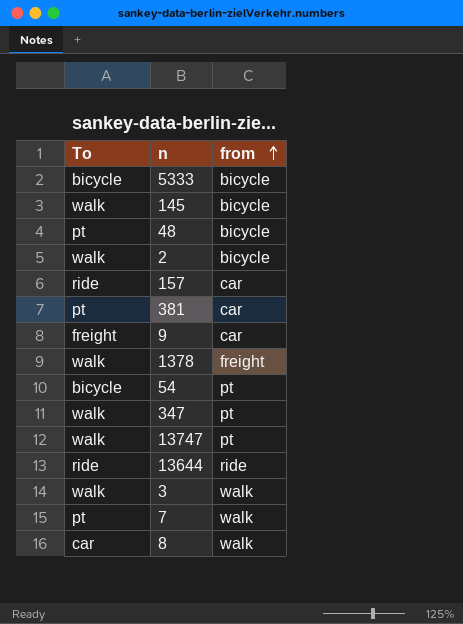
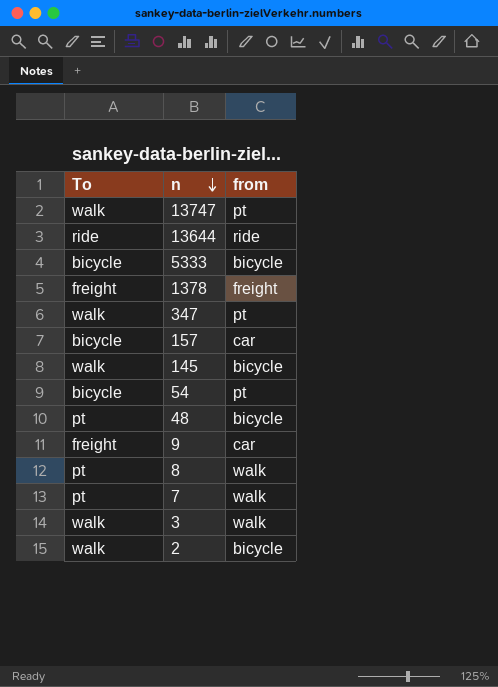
row order: from ascending -> n descending
row 381: pt | car -> none
1378 | To: walk -> freight
157 | To: ride -> bicycle
8 | To: car -> pt

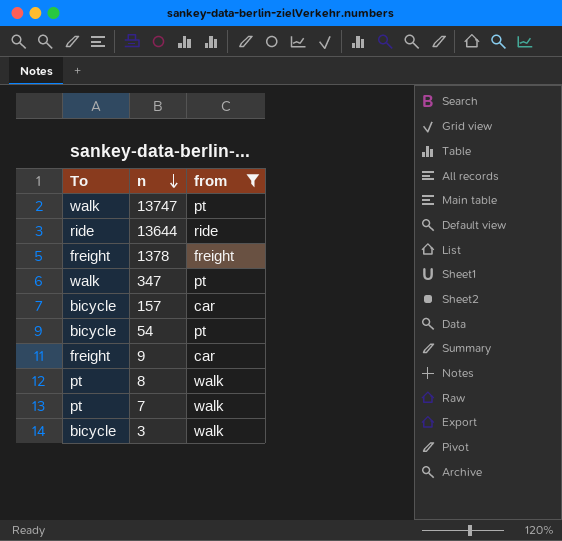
filter: none -> from != bicycle
3 | To: walk -> bicycle

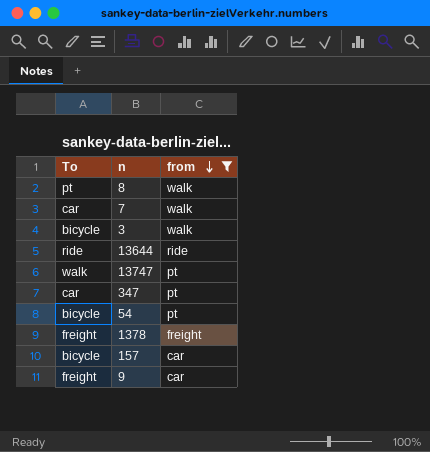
row order: n descending -> from descending
7 | To: pt -> car
347 | To: walk -> car

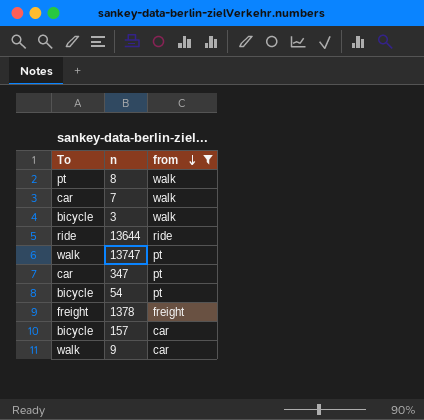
9 | To: freight -> walk

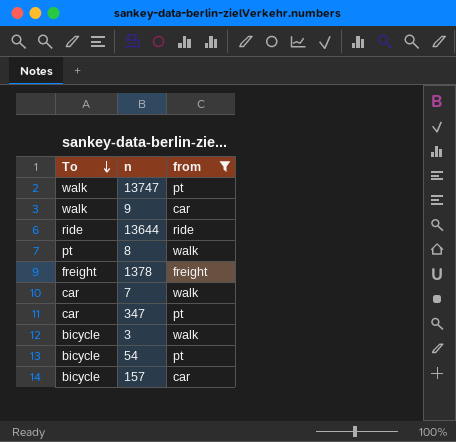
row order: from descending -> To descending

